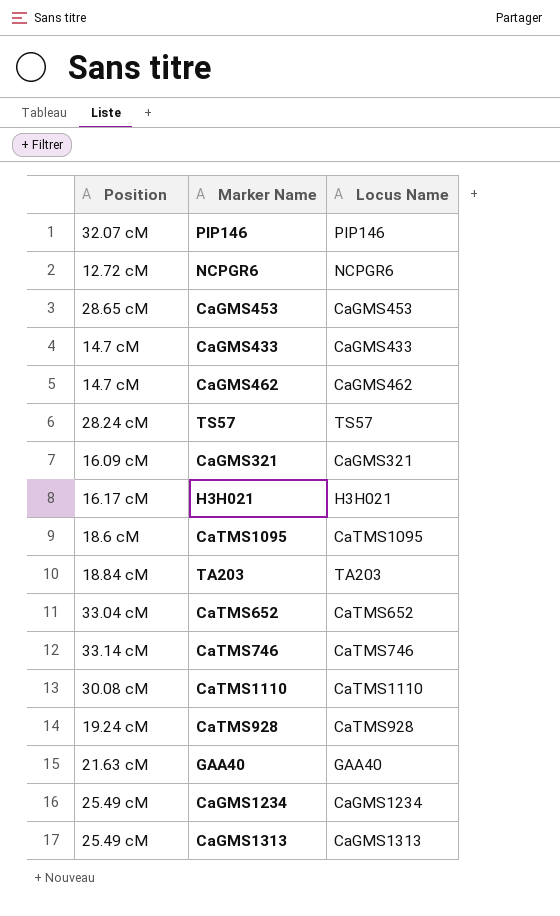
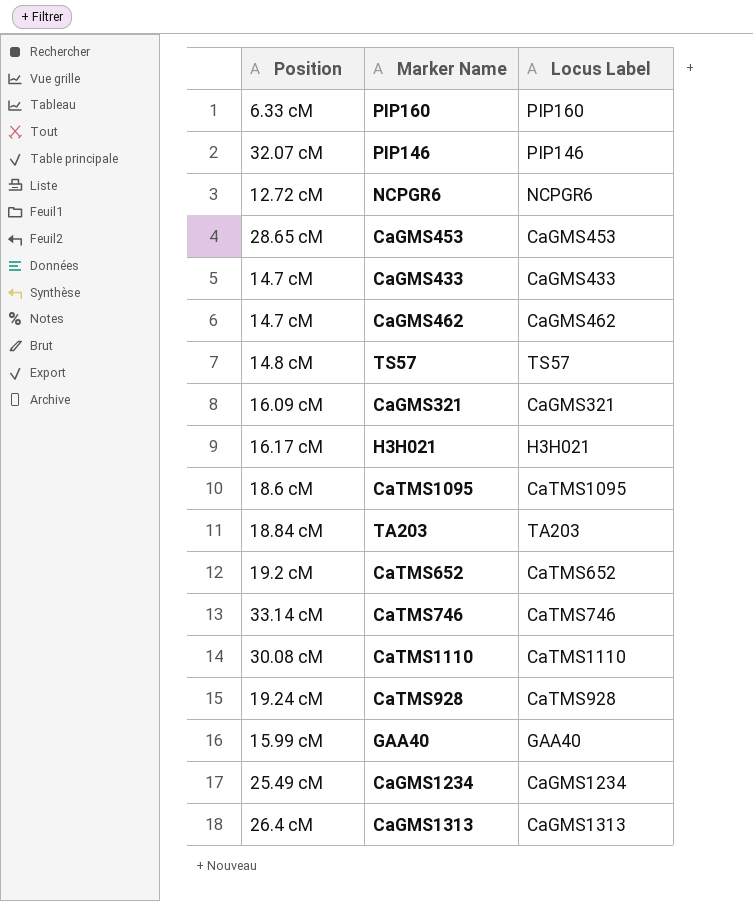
column name: Locus Name -> Locus Label
row PIP160: none -> 6.33 cM | PIP160
TS57 | Position: 28.24 cM -> 14.8 cM
CaTMS652 | Position: 33.04 cM -> 19.2 cM
GAA40 | Position: 21.63 cM -> 15.99 cM
CaGMS1313 | Position: 25.49 cM -> 26.4 cM

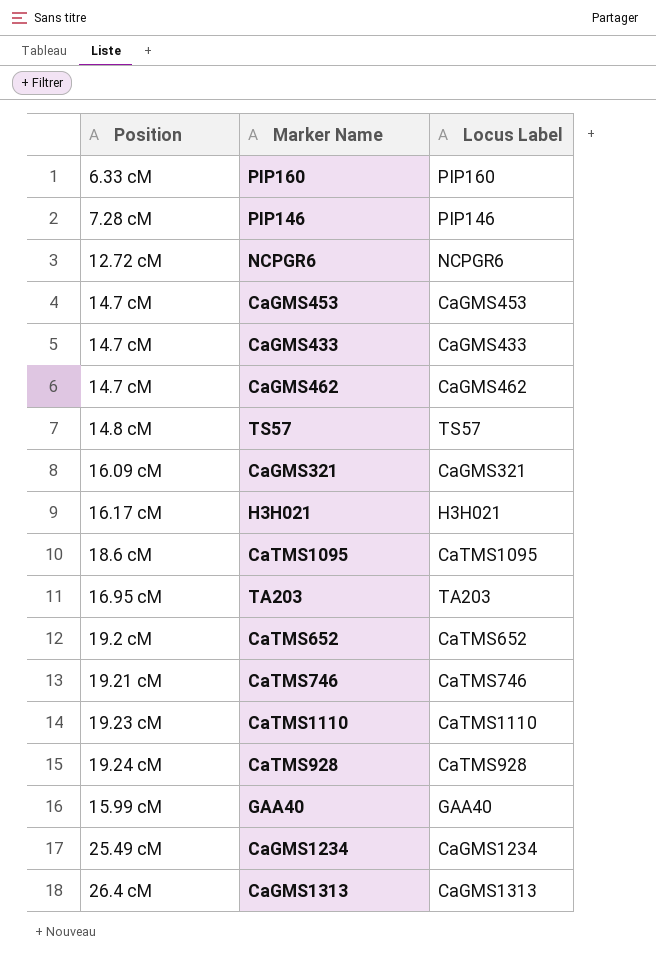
PIP146 | Position: 32.07 cM -> 7.28 cM
CaGMS453 | Position: 28.65 cM -> 14.7 cM
TA203 | Position: 18.84 cM -> 16.95 cM
CaTMS746 | Position: 33.14 cM -> 19.21 cM
CaTMS1110 | Position: 30.08 cM -> 19.23 cM

